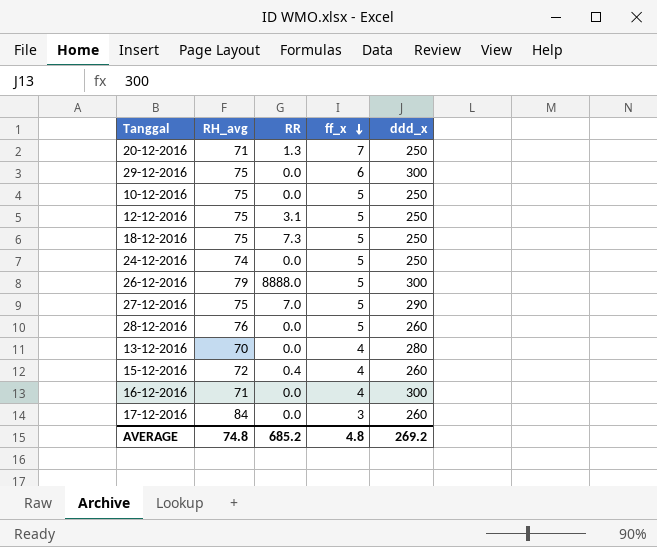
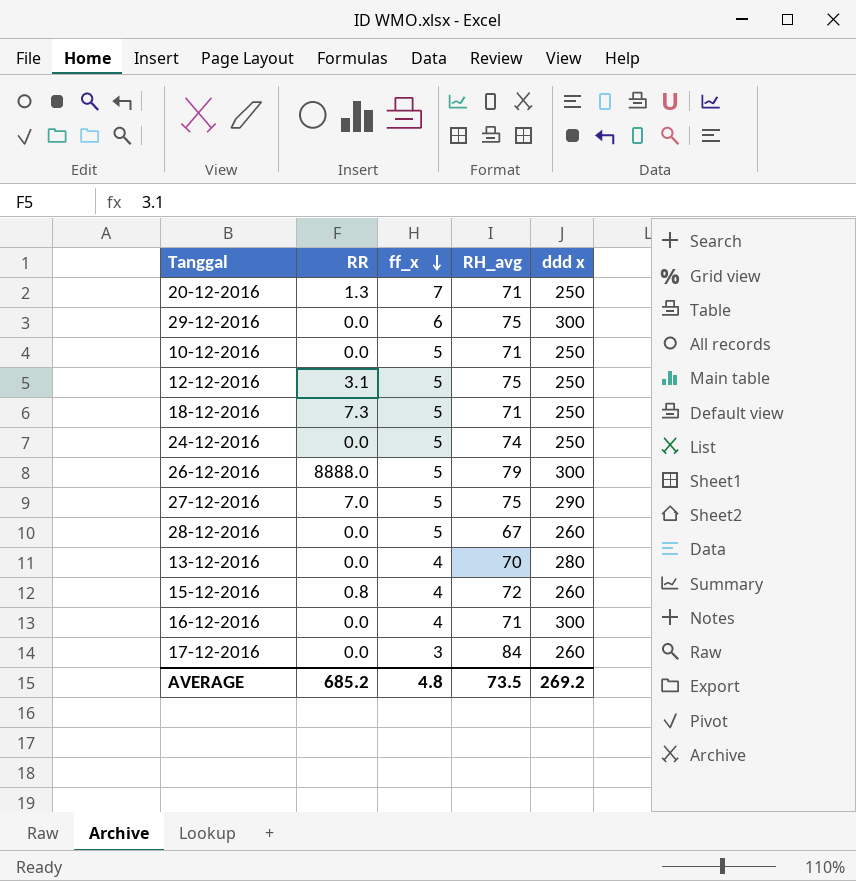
column RH_avg | position: 2 -> 4
column name: ddd_x -> ddd x
10-12-2016 | RH_avg: 75 -> 71
18-12-2016 | RH_avg: 75 -> 71
28-12-2016 | RH_avg: 76 -> 67
15-12-2016 | RR: 0.4 -> 0.8
AVERAGE | RH_avg: 74.8 -> 73.5

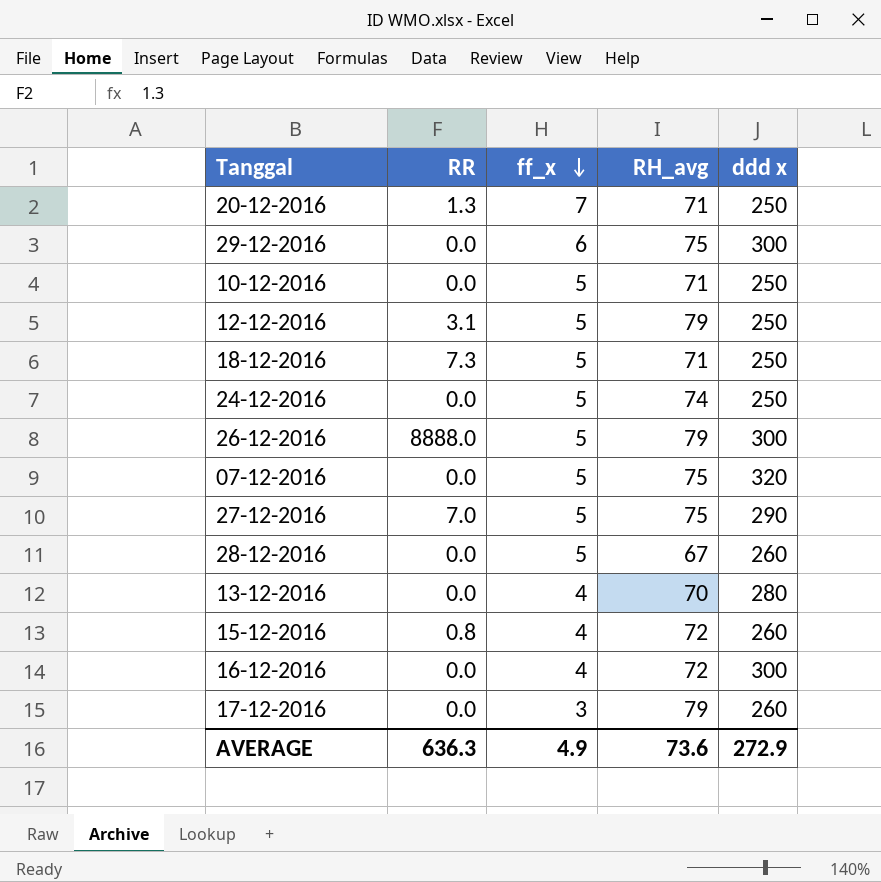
12-12-2016 | RH_avg: 75 -> 79
row 07-12-2016: none -> 0.0 | 5 | 75 | 320
16-12-2016 | RH_avg: 71 -> 72
17-12-2016 | RH_avg: 84 -> 79
AVERAGE | RR: 685.2 -> 636.3
AVERAGE | ff_x: 4.8 -> 4.9
AVERAGE | RH_avg: 73.5 -> 73.6
AVERAGE | ddd x: 269.2 -> 272.9

